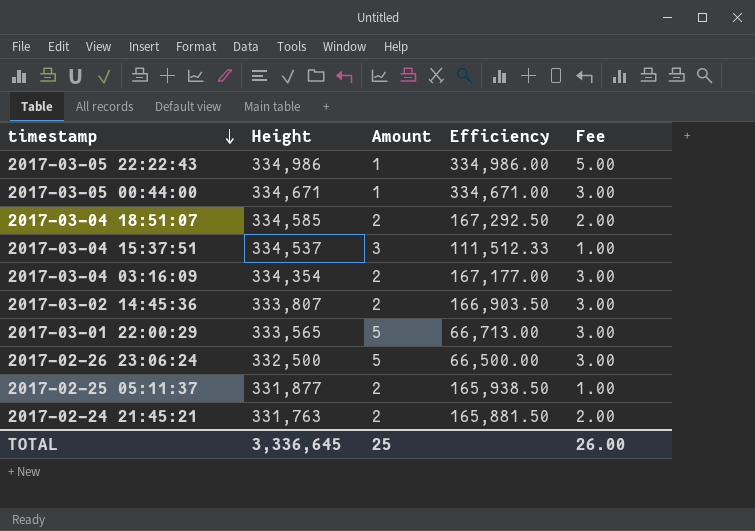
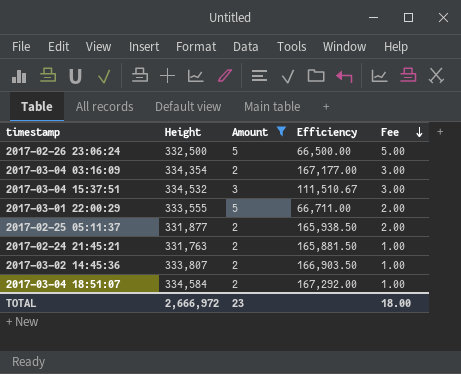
filter: none -> Amount != 1
row order: timestamp descending -> Fee descending
2017-02-26 23:06:24 | Fee: 3.00 -> 5.00
2017-03-04 15:37:51 | Height: 334,537 -> 334,532
2017-03-04 15:37:51 | Efficiency: 111,512.33 -> 111,510.67
2017-03-04 15:37:51 | Fee: 1.00 -> 3.00
2017-03-01 22:00:29 | Height: 333,565 -> 333,555
2017-03-01 22:00:29 | Efficiency: 66,713.00 -> 66,711.00
2017-03-01 22:00:29 | Fee: 3.00 -> 2.00
2017-02-25 05:11:37 | Fee: 1.00 -> 2.00
2017-02-24 21:45:21 | Fee: 2.00 -> 1.00
2017-03-02 14:45:36 | Fee: 3.00 -> 1.00
2017-03-04 18:51:07 | Height: 334,585 -> 334,584
2017-03-04 18:51:07 | Efficiency: 167,292.50 -> 167,292.00
2017-03-04 18:51:07 | Fee: 2.00 -> 1.00
TOTAL | Height: 3,336,645 -> 2,666,972
TOTAL | Amount: 25 -> 23
TOTAL | Fee: 26.00 -> 18.00

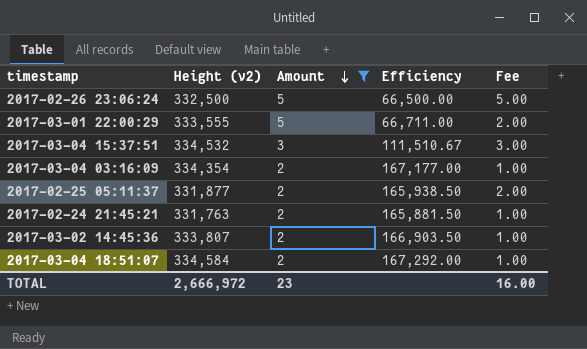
row order: Fee descending -> Amount descending
column name: Height -> Height (v2)
2017-03-04 03:16:09 | Fee: 3.00 -> 1.00
TOTAL | Fee: 18.00 -> 16.00

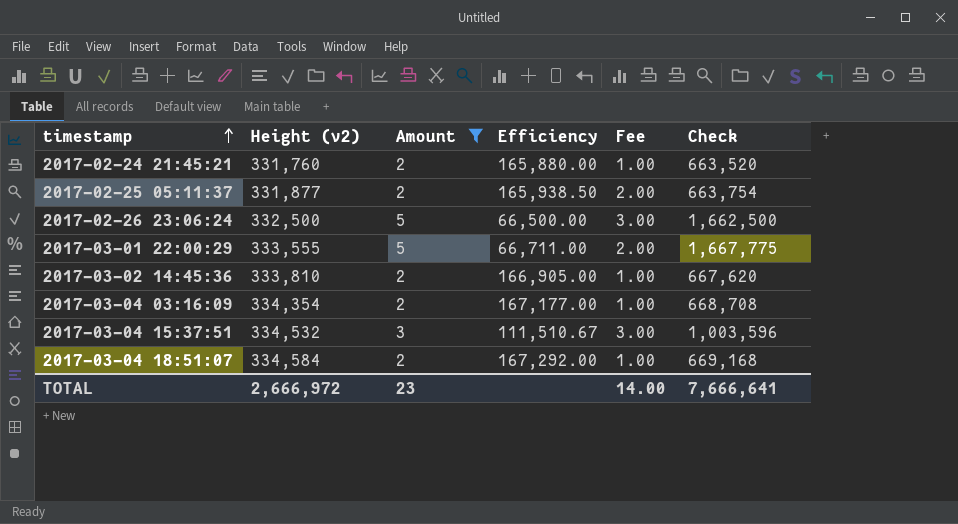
row order: Amount descending -> timestamp ascending
column Check | formula: none -> [Height (v2)] * [Amount]
2017-02-24 21:45:21 | Height (v2): 331,763 -> 331,760
2017-02-24 21:45:21 | Efficiency: 165,881.50 -> 165,880.00
2017-02-26 23:06:24 | Fee: 5.00 -> 3.00
2017-03-02 14:45:36 | Height (v2): 333,807 -> 333,810
2017-03-02 14:45:36 | Efficiency: 166,903.50 -> 166,905.00
TOTAL | Fee: 16.00 -> 14.00

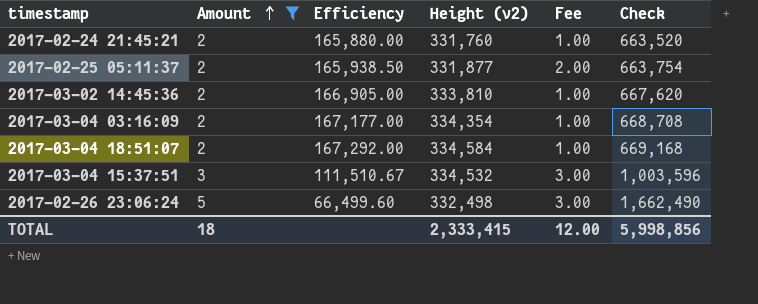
row order: timestamp ascending -> Amount ascending
column Height (v2) | position: 2 -> 4
row 2017-03-01 22:00:29: 333,555 | 5 | 66,711.00 | 2.00 | 1,667,775 -> none
2017-02-26 23:06:24 | Efficiency: 66,500.00 -> 66,499.60
2017-02-26 23:06:24 | Height (v2): 332,500 -> 332,498
2017-02-26 23:06:24 | Check: 1,662,500 -> 1,662,490
TOTAL | Amount: 23 -> 18
TOTAL | Height (v2): 2,666,972 -> 2,333,415
TOTAL | Fee: 14.00 -> 12.00
TOTAL | Check: 7,666,641 -> 5,998,856

